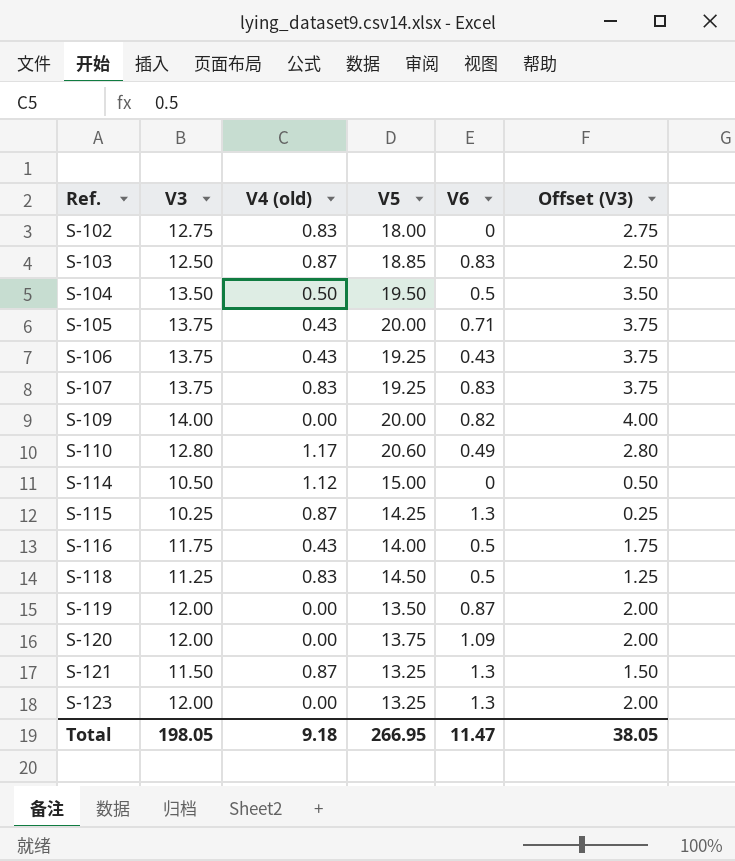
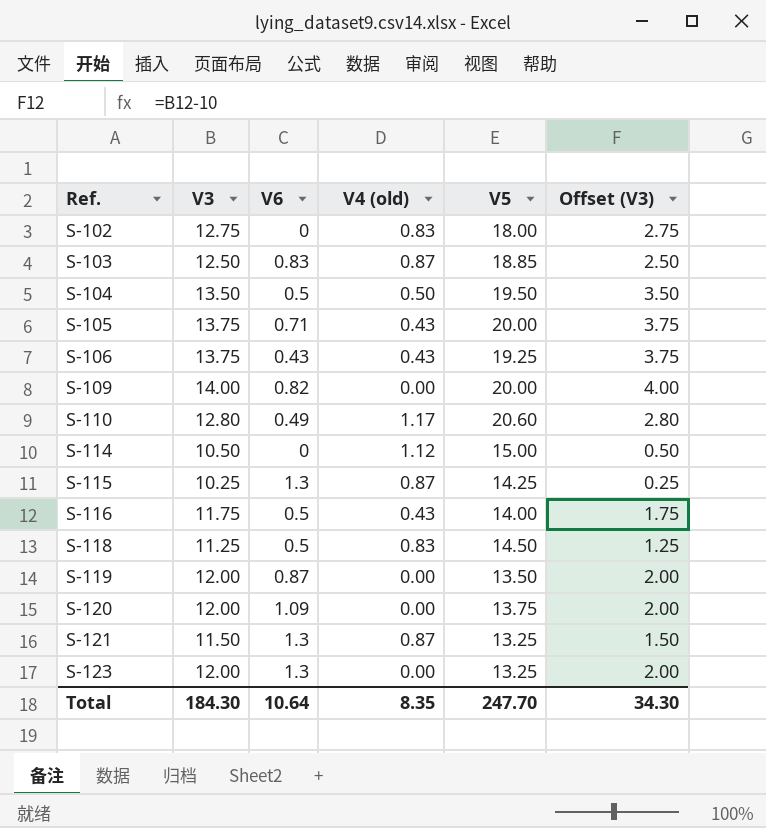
column V6 | position: 5 -> 3
row S-107: 13.75 | 0.83 | 19.25 | 0.83 | 3.75 -> none
Total | V3: 198.05 -> 184.30
Total | V6: 11.47 -> 10.64
Total | V4 (old): 9.18 -> 8.35
Total | V5: 266.95 -> 247.70
Total | Offset (V3): 38.05 -> 34.30

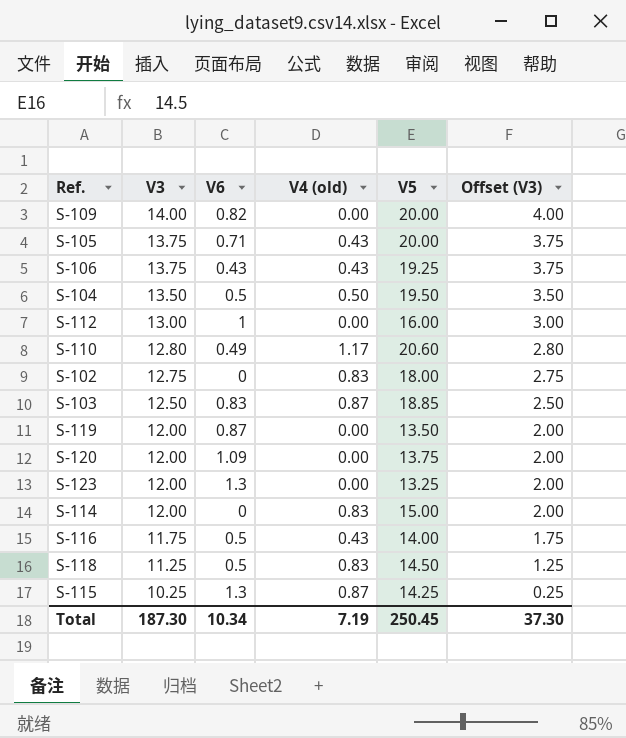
row order: Ref. ascending -> V3 descending
row S-121: 11.50 | 1.3 | 0.87 | 13.25 | 1.50 -> none
row S-112: none -> 13.00 | 1 | 0.00 | 16.00 | 3.00
S-114 | V3: 10.50 -> 12.00
S-114 | V4 (old): 1.12 -> 0.83
S-114 | Offset (V3): 0.50 -> 2.00
Total | V3: 184.30 -> 187.30
Total | V6: 10.64 -> 10.34
Total | V4 (old): 8.35 -> 7.19
Total | V5: 247.70 -> 250.45
Total | Offset (V3): 34.30 -> 37.30

